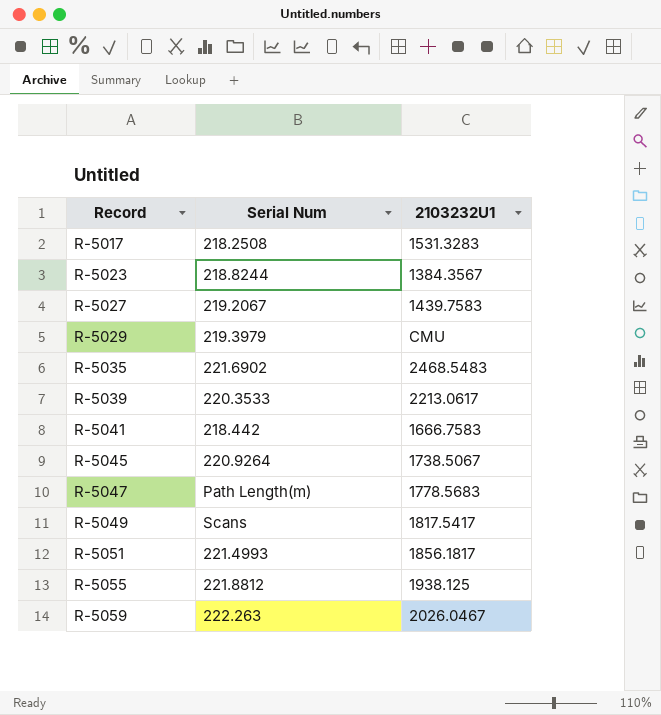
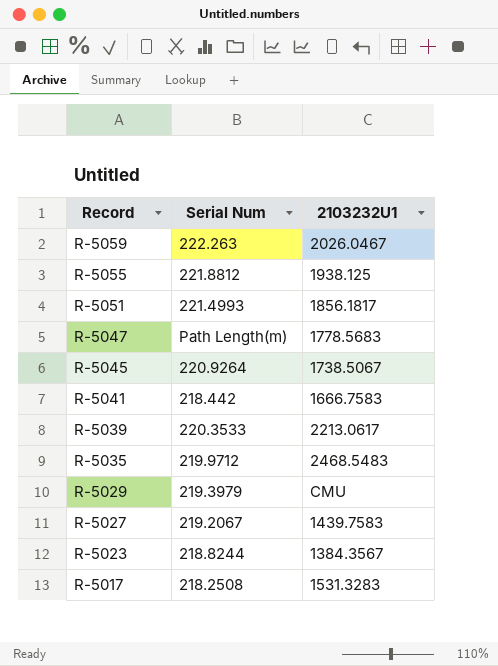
row order: Record ascending -> Record descending
row R-5049: Scans | 1817.5417 -> none
R-5035 | Serial Num: 221.6902 -> 219.9712

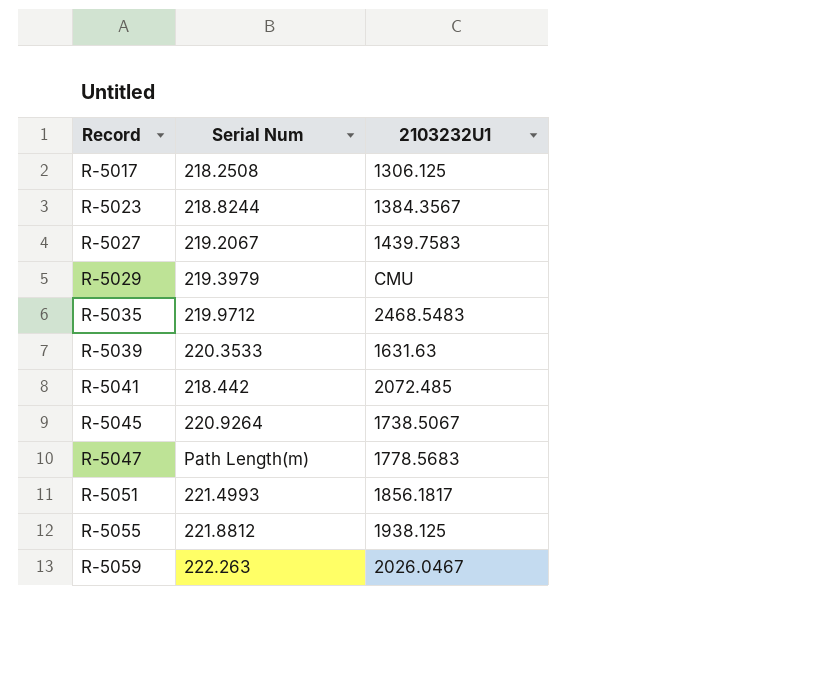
row order: Record descending -> Record ascending
R-5017 | 2103232U1: 1531.3283 -> 1306.125
R-5039 | 2103232U1: 2213.0617 -> 1631.63
R-5041 | 2103232U1: 1666.7583 -> 2072.485

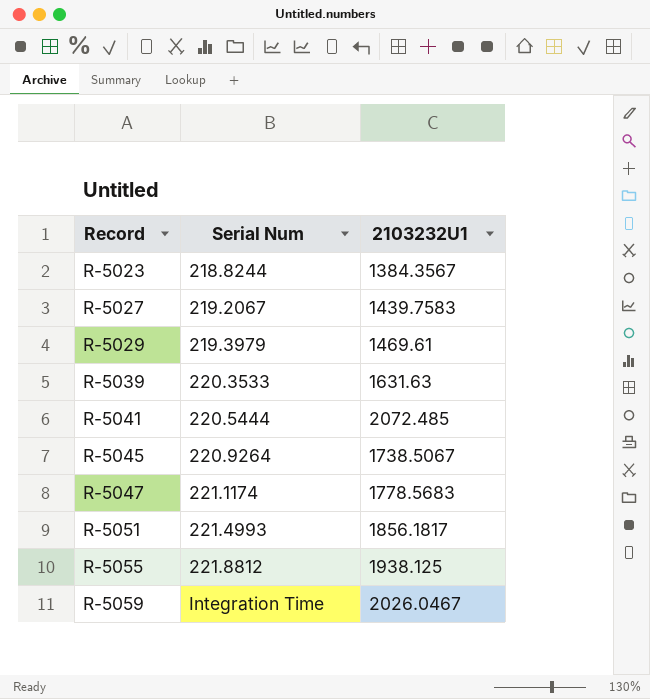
row R-5017: 218.2508 | 1306.125 -> none
row R-5035: 219.9712 | 2468.5483 -> none
R-5029 | 2103232U1: CMU -> 1469.61
R-5041 | Serial Num: 218.442 -> 220.5444
R-5047 | Serial Num: Path Length(m) -> 221.1174
R-5059 | Serial Num: 222.263 -> Integration Time

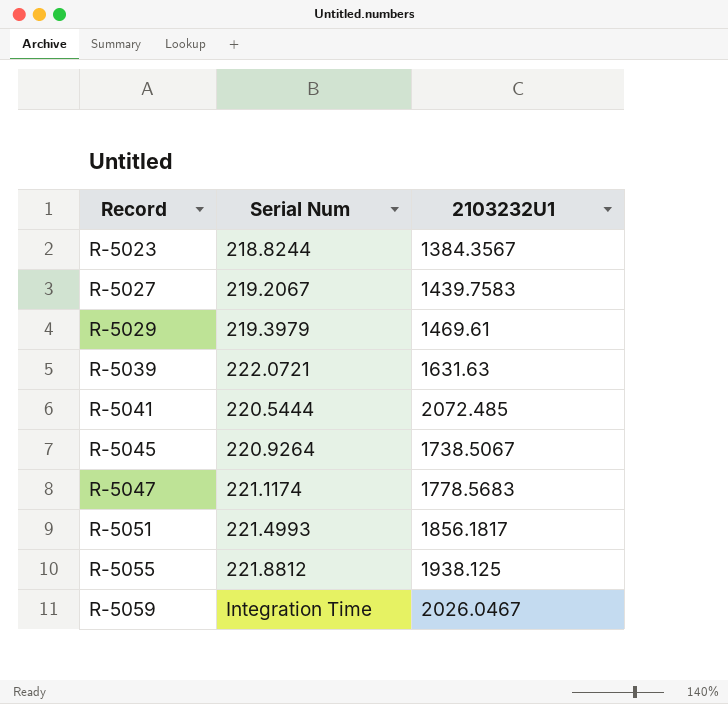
R-5039 | Serial Num: 220.3533 -> 222.0721

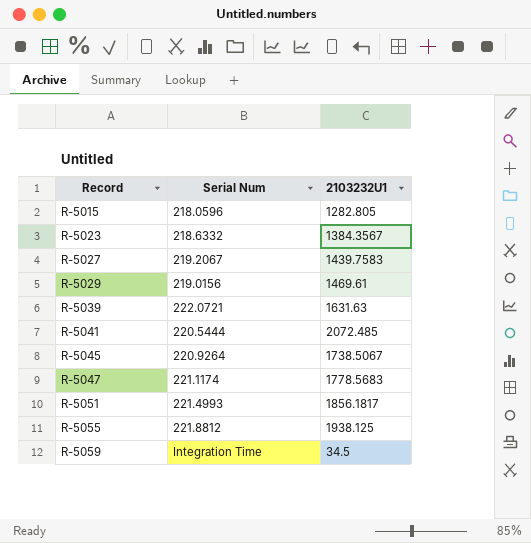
row R-5015: none -> 218.0596 | 1282.805
R-5023 | Serial Num: 218.8244 -> 218.6332
R-5029 | Serial Num: 219.3979 -> 219.0156
R-5059 | 2103232U1: 2026.0467 -> 34.5

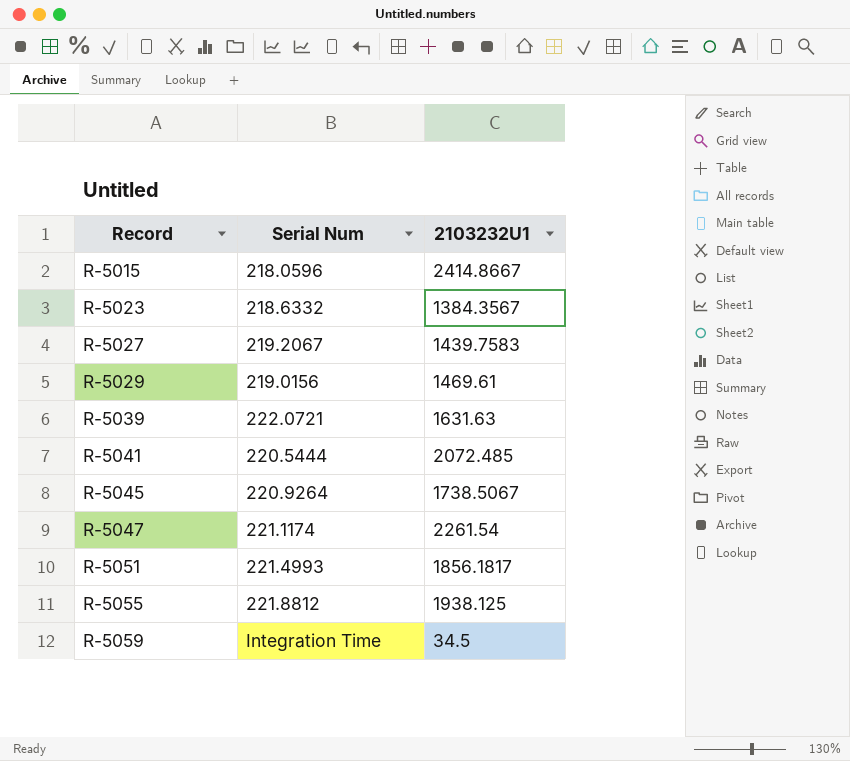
R-5015 | 2103232U1: 1282.805 -> 2414.8667
R-5047 | 2103232U1: 1778.5683 -> 2261.54

